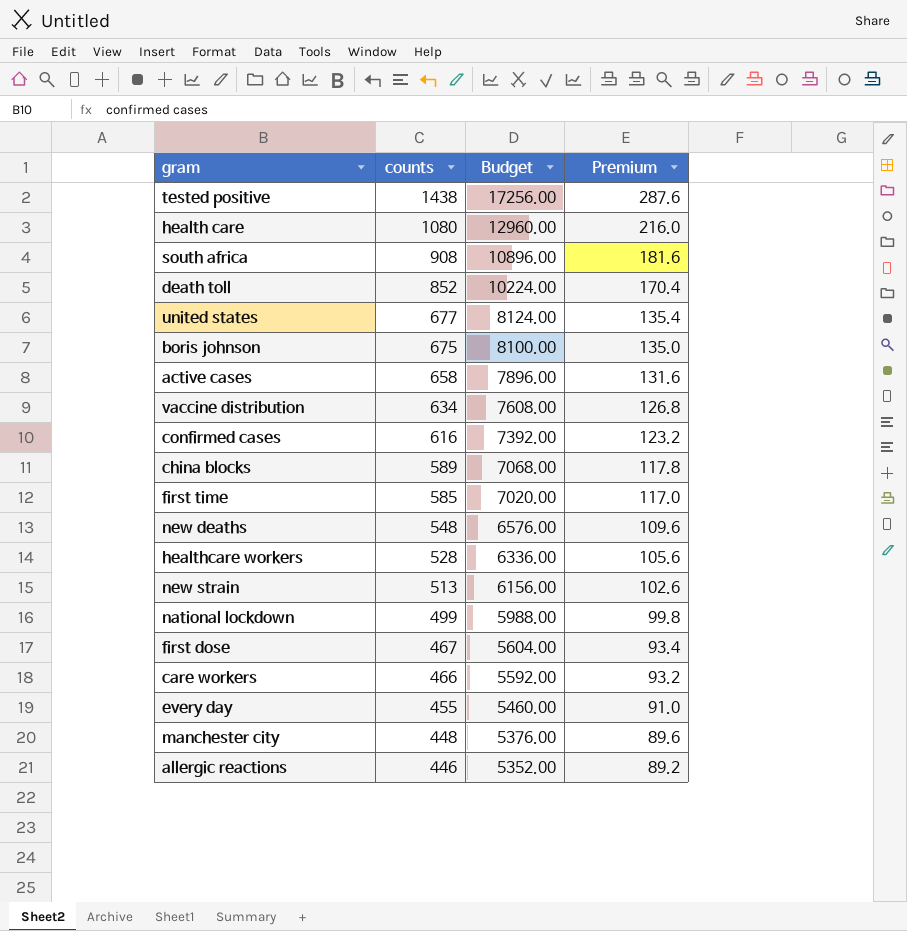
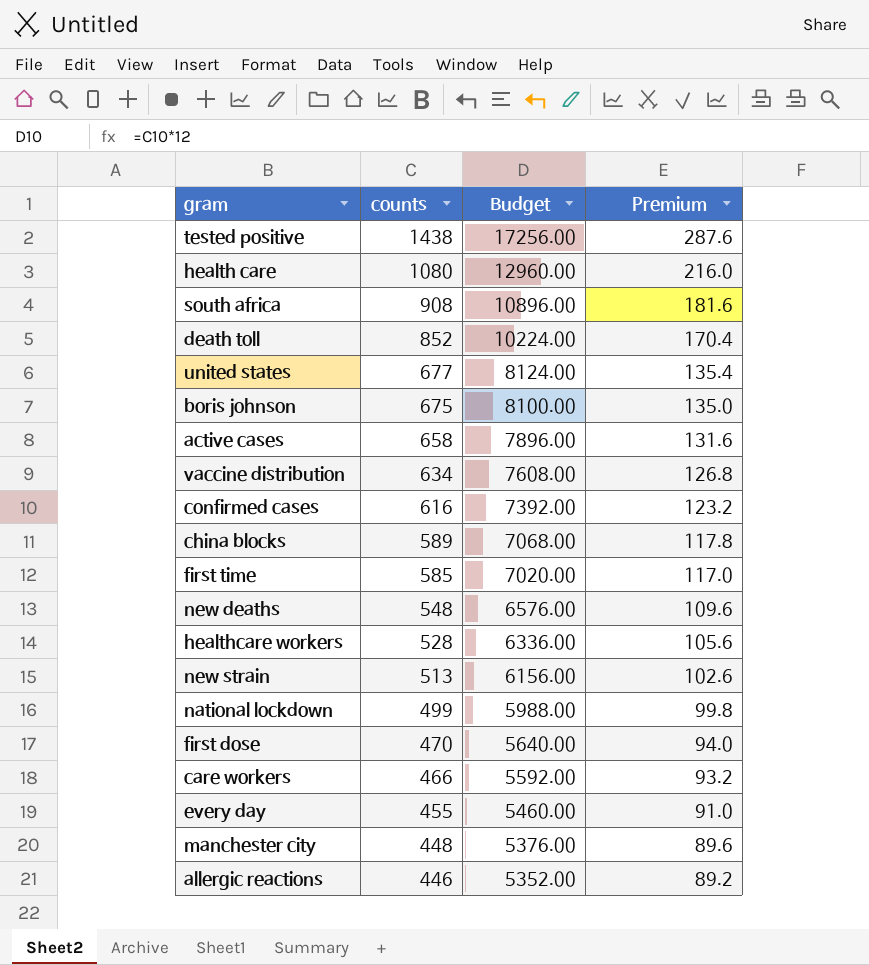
first dose | counts: 467 -> 470
first dose | Budget: 5604.00 -> 5640.00
first dose | Premium: 93.4 -> 94.0

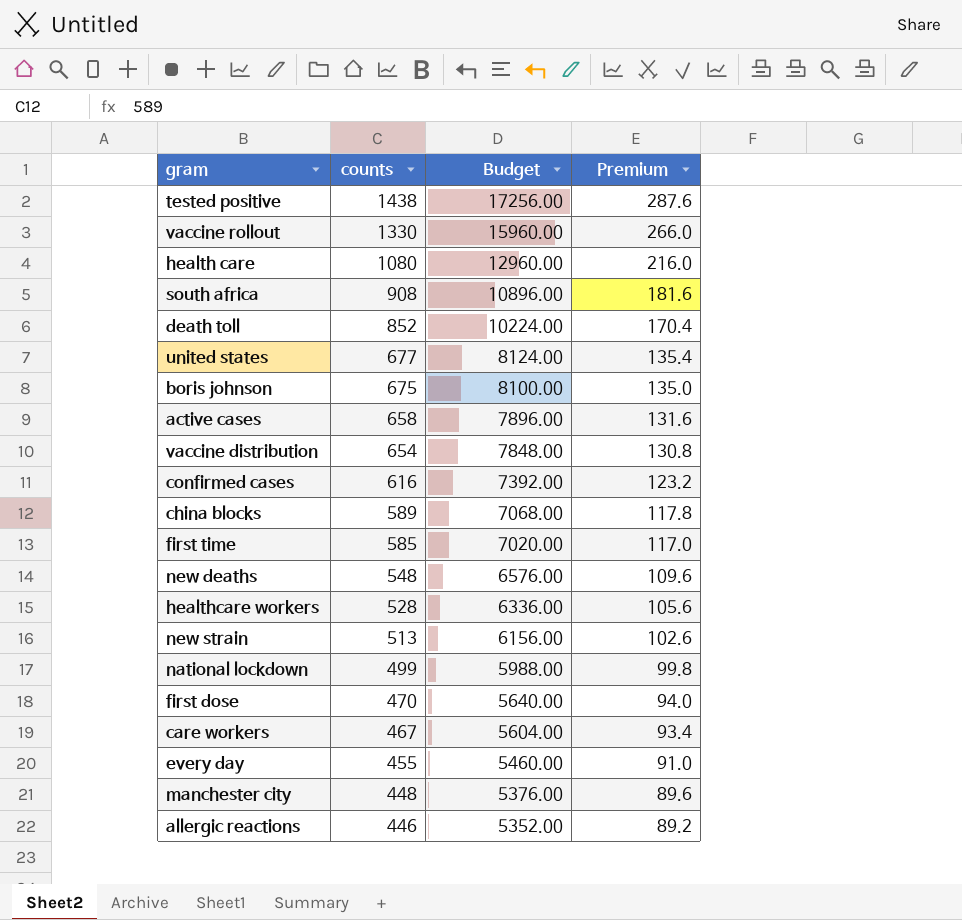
row vaccine rollout: none -> 1330 | 15960.00 | 266.0
vaccine distribution | counts: 634 -> 654
vaccine distribution | Budget: 7608.00 -> 7848.00
vaccine distribution | Premium: 126.8 -> 130.8
care workers | counts: 466 -> 467
care workers | Budget: 5592.00 -> 5604.00
care workers | Premium: 93.2 -> 93.4

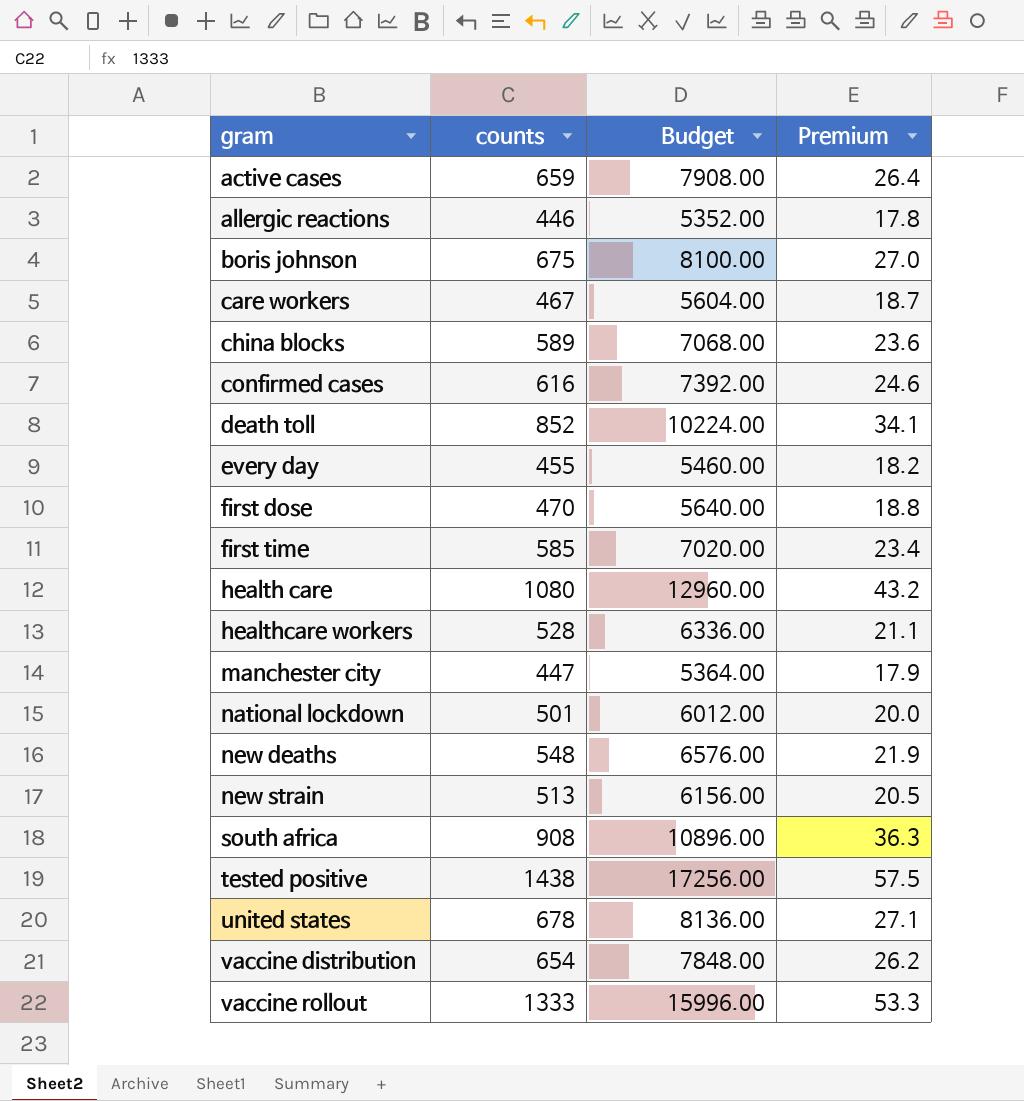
row order: counts descending -> gram ascending
column Premium | formula: [counts] * 0.2 -> [counts] * 0.04
active cases | counts: 658 -> 659
active cases | Budget: 7896.00 -> 7908.00
manchester city | counts: 448 -> 447
manchester city | Budget: 5376.00 -> 5364.00
national lockdown | counts: 499 -> 501
national lockdown | Budget: 5988.00 -> 6012.00
united states | counts: 677 -> 678
united states | Budget: 8124.00 -> 8136.00
vaccine rollout | counts: 1330 -> 1333
vaccine rollout | Budget: 15960.00 -> 15996.00

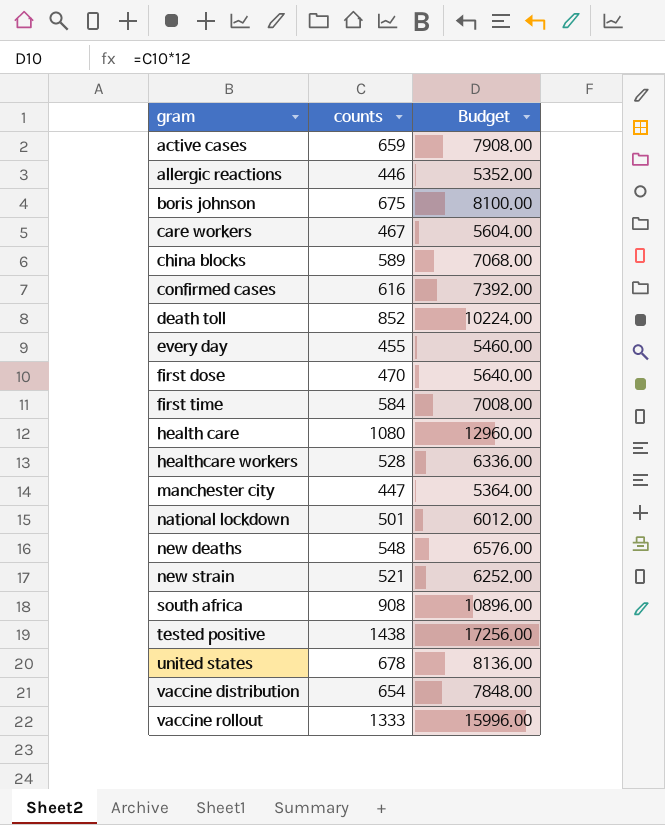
column Premium | formula: [counts] * 0.04 -> none
first time | counts: 585 -> 584
first time | Budget: 7020.00 -> 7008.00
new strain | counts: 513 -> 521
new strain | Budget: 6156.00 -> 6252.00

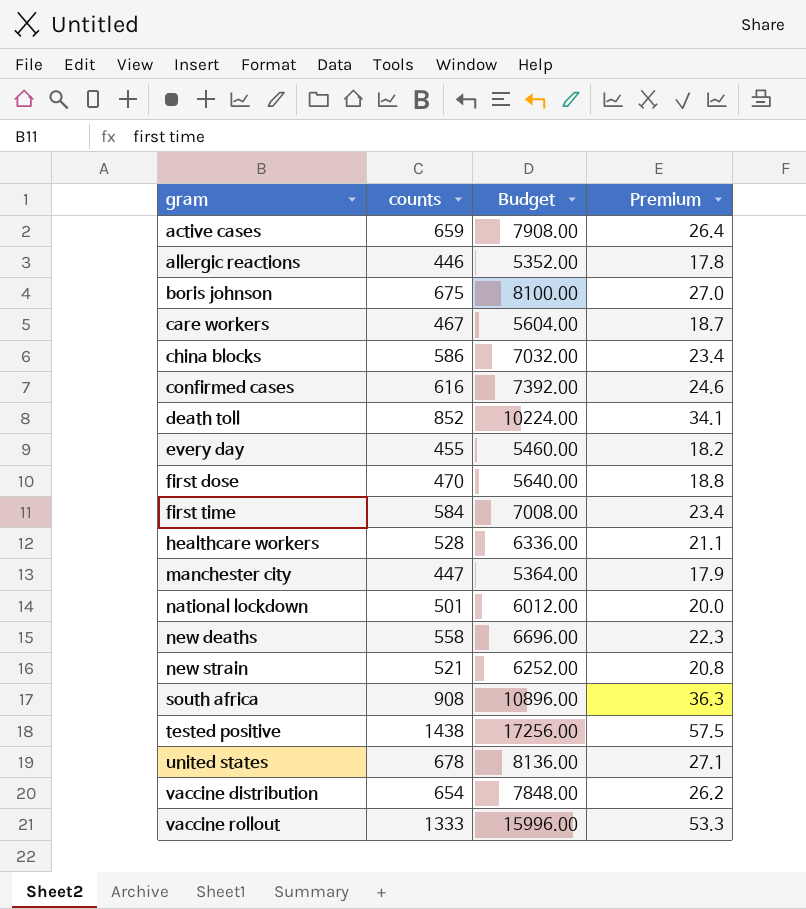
column Premium | formula: none -> [counts] * 0.04
row health care: 1080 | 12960.00 -> none
china blocks | counts: 589 -> 586
china blocks | Budget: 7068.00 -> 7032.00
new deaths | counts: 548 -> 558
new deaths | Budget: 6576.00 -> 6696.00

